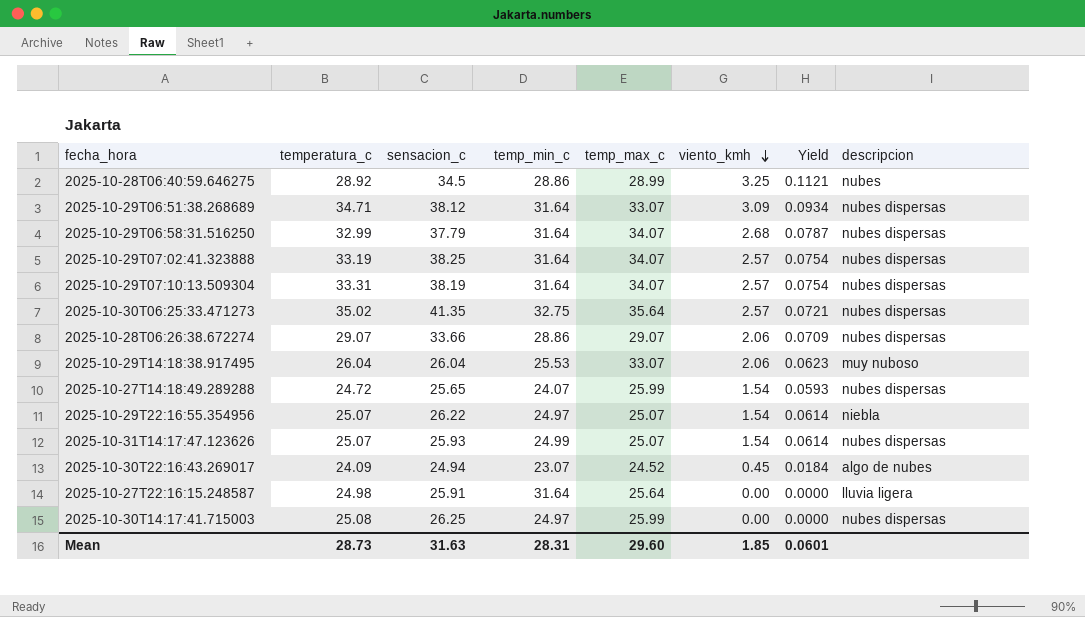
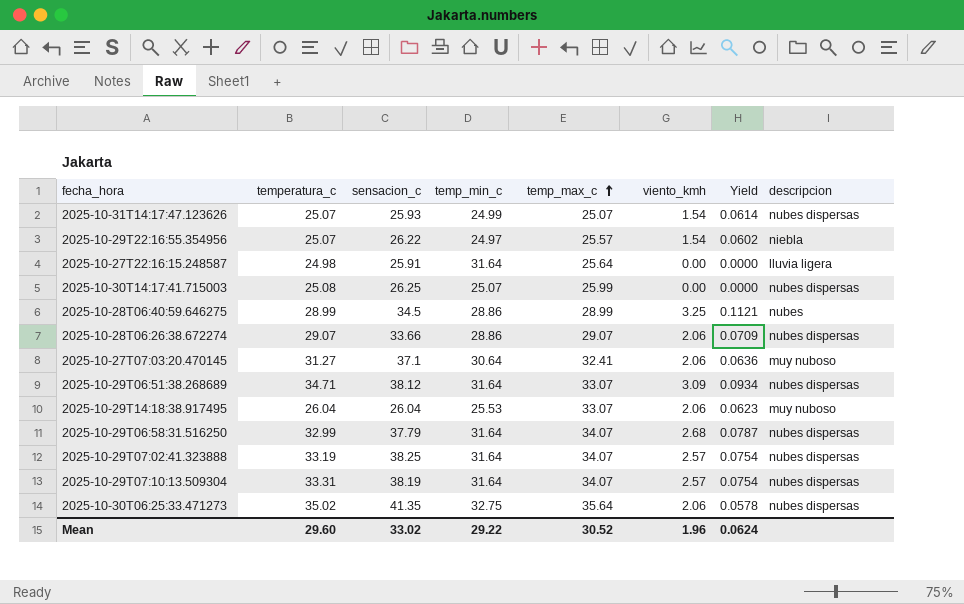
row order: viento_kmh descending -> temp_max_c ascending
row 2025-10-27T14:18:49.289288: 24.72 | 25.65 | 24.07 | 25.99 | 1.54 | 0.0593 | nubes dispersas -> none
row 2025-10-30T22:16:43.269017: 24.09 | 24.94 | 23.07 | 24.52 | 0.45 | 0.0184 | algo de nubes -> none
2025-10-29T22:16:55.354956 | temp_max_c: 25.07 -> 25.57
2025-10-29T22:16:55.354956 | Yield: 0.0614 -> 0.0602
2025-10-30T14:17:41.715003 | temp_min_c: 24.97 -> 25.07
2025-10-28T06:40:59.646275 | temperatura_c: 28.92 -> 28.99
row 2025-10-27T07:03:20.470145: none -> 31.27 | 37.1 | 30.64 | 32.41 | 2.06 | 0.0636 | muy nuboso
2025-10-30T06:25:33.471273 | viento_kmh: 2.57 -> 2.06
2025-10-30T06:25:33.471273 | Yield: 0.0721 -> 0.0578
Mean | temperatura_c: 28.73 -> 29.60
Mean | sensacion_c: 31.63 -> 33.02
Mean | temp_min_c: 28.31 -> 29.22
Mean | temp_max_c: 29.60 -> 30.52
Mean | viento_kmh: 1.85 -> 1.96
Mean | Yield: 0.0601 -> 0.0624

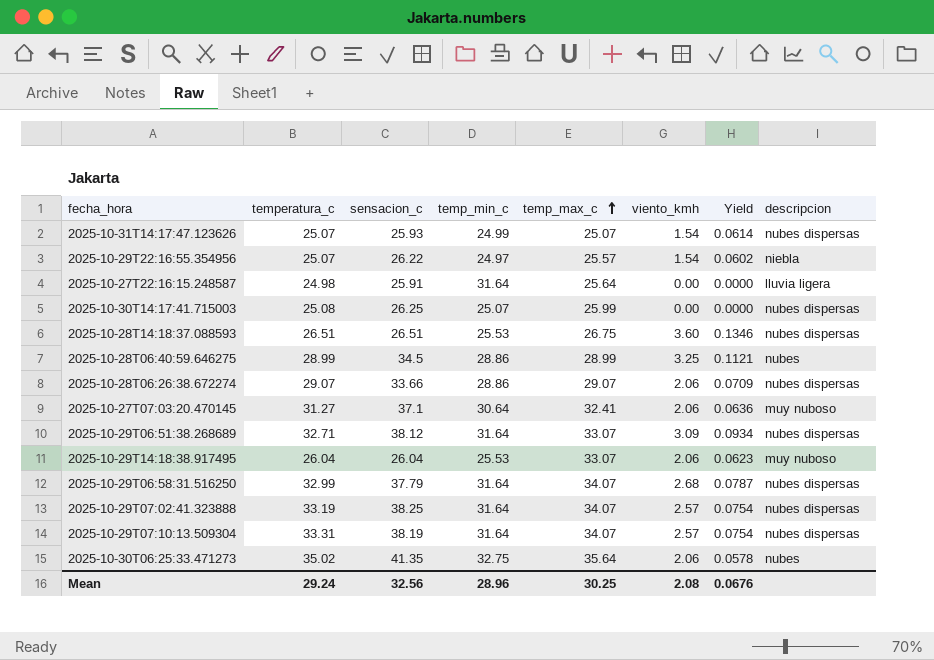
row 2025-10-28T14:18:37.088593: none -> 26.51 | 26.51 | 25.53 | 26.75 | 3.60 | 0.1346 | nubes dispersas
2025-10-29T06:51:38.268689 | temperatura_c: 34.71 -> 32.71
2025-10-30T06:25:33.471273 | descripcion: nubes dispersas -> nubes
Mean | temperatura_c: 29.60 -> 29.24
Mean | sensacion_c: 33.02 -> 32.56
Mean | temp_min_c: 29.22 -> 28.96
Mean | temp_max_c: 30.52 -> 30.25
Mean | viento_kmh: 1.96 -> 2.08
Mean | Yield: 0.0624 -> 0.0676

